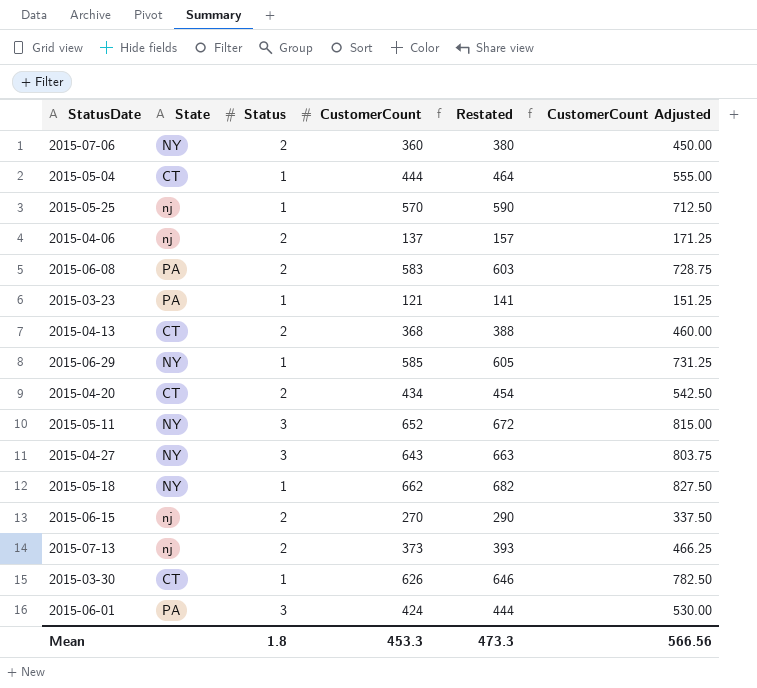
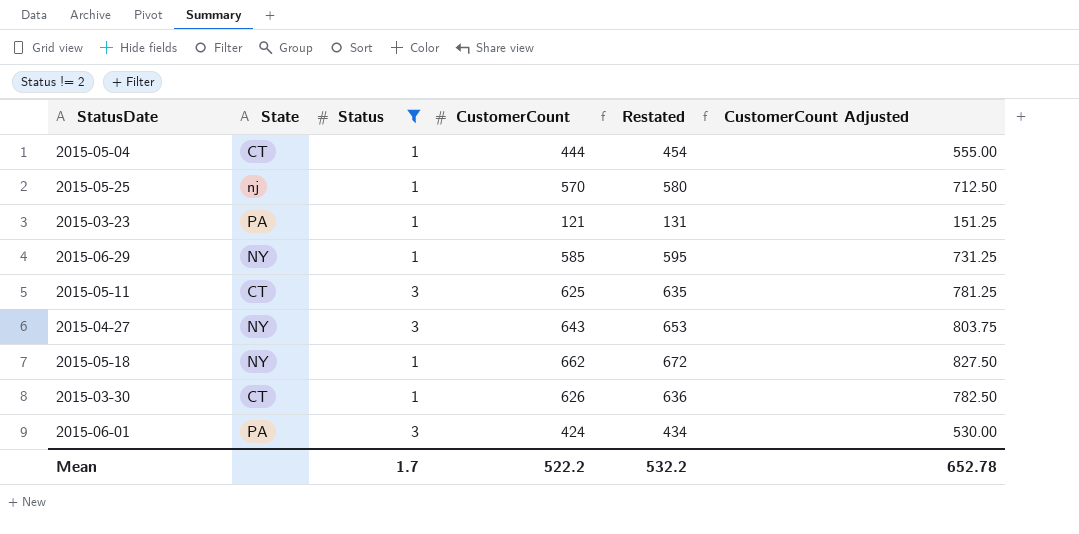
filter: none -> Status != 2
column Restated | formula: [CustomerCount] + 20 -> [CustomerCount] + 10
2015-05-11 | State: NY -> CT
2015-05-11 | CustomerCount: 652 -> 625
2015-05-11 | CustomerCount Adjusted: 815.00 -> 781.25
Mean | Status: 1.8 -> 1.7
Mean | CustomerCount: 453.3 -> 522.2
Mean | Restated: 473.3 -> 532.2
Mean | CustomerCount Adjusted: 566.56 -> 652.78

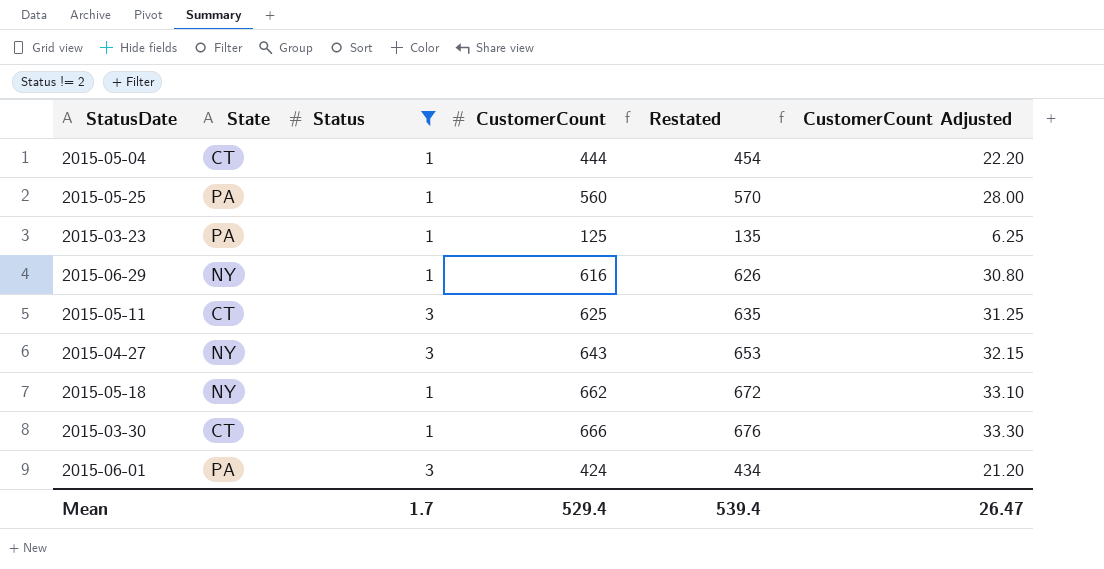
column CustomerCount Adjusted | formula: [CustomerCount] * 1.25 -> [CustomerCount] * 0.05
2015-05-25 | State: nj -> PA
2015-05-25 | CustomerCount: 570 -> 560
2015-05-25 | Restated: 580 -> 570
2015-03-23 | CustomerCount: 121 -> 125
2015-03-23 | Restated: 131 -> 135
2015-06-29 | CustomerCount: 585 -> 616
2015-06-29 | Restated: 595 -> 626
2015-03-30 | CustomerCount: 626 -> 666
2015-03-30 | Restated: 636 -> 676
Mean | CustomerCount: 522.2 -> 529.4
Mean | Restated: 532.2 -> 539.4
Mean | CustomerCount Adjusted: 652.78 -> 26.47

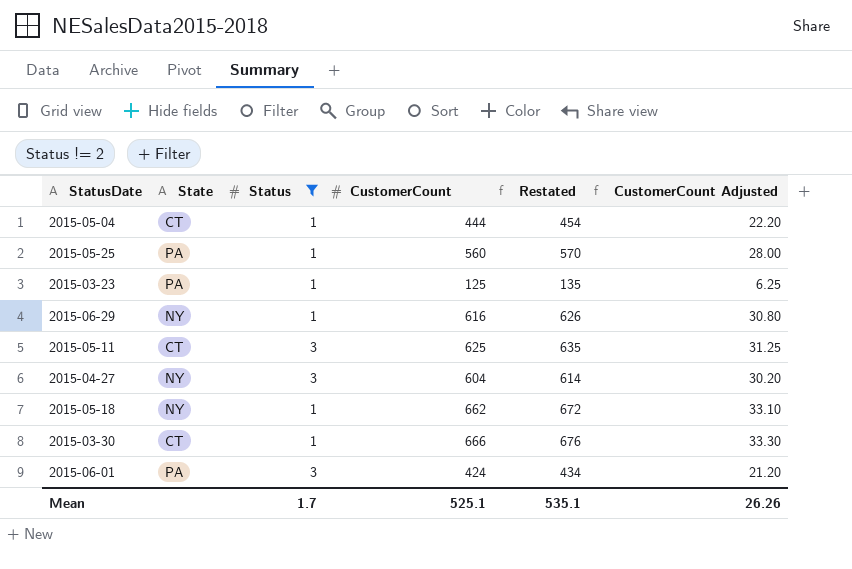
2015-04-27 | CustomerCount: 643 -> 604
2015-04-27 | Restated: 653 -> 614
2015-04-27 | CustomerCount Adjusted: 32.15 -> 30.20
Mean | CustomerCount: 529.4 -> 525.1
Mean | Restated: 539.4 -> 535.1
Mean | CustomerCount Adjusted: 26.47 -> 26.26

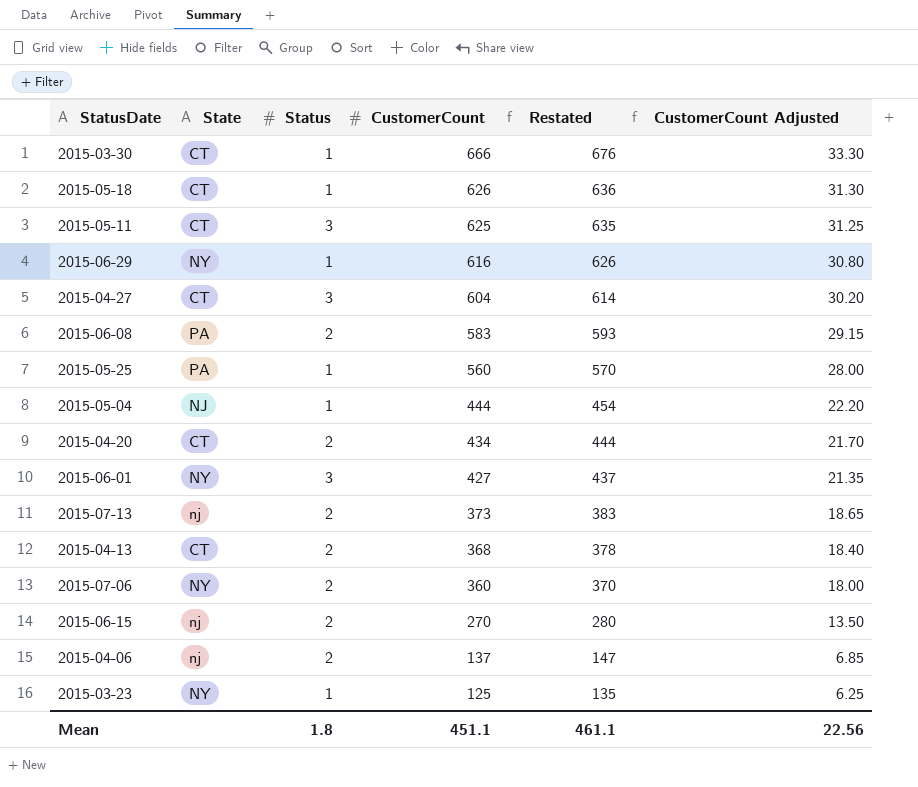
filter: Status != 2 -> none
row order: none -> CustomerCount descending
2015-05-18 | State: NY -> CT
2015-05-18 | CustomerCount: 662 -> 626
2015-05-18 | Restated: 672 -> 636
2015-05-18 | CustomerCount Adjusted: 33.10 -> 31.30
2015-04-27 | State: NY -> CT
2015-05-04 | State: CT -> NJ
2015-06-01 | State: PA -> NY
2015-06-01 | CustomerCount: 424 -> 427
2015-06-01 | Restated: 434 -> 437
2015-06-01 | CustomerCount Adjusted: 21.20 -> 21.35
2015-03-23 | State: PA -> NY
Mean | Status: 1.7 -> 1.8
Mean | CustomerCount: 525.1 -> 451.1
Mean | Restated: 535.1 -> 461.1
Mean | CustomerCount Adjusted: 26.26 -> 22.56

